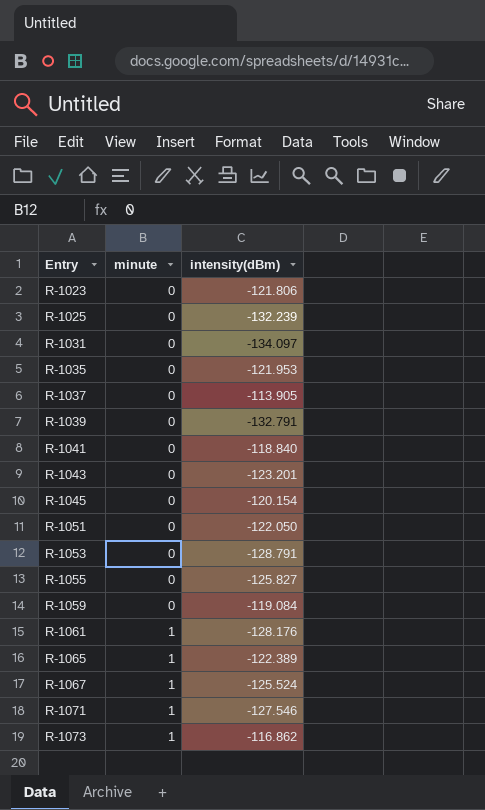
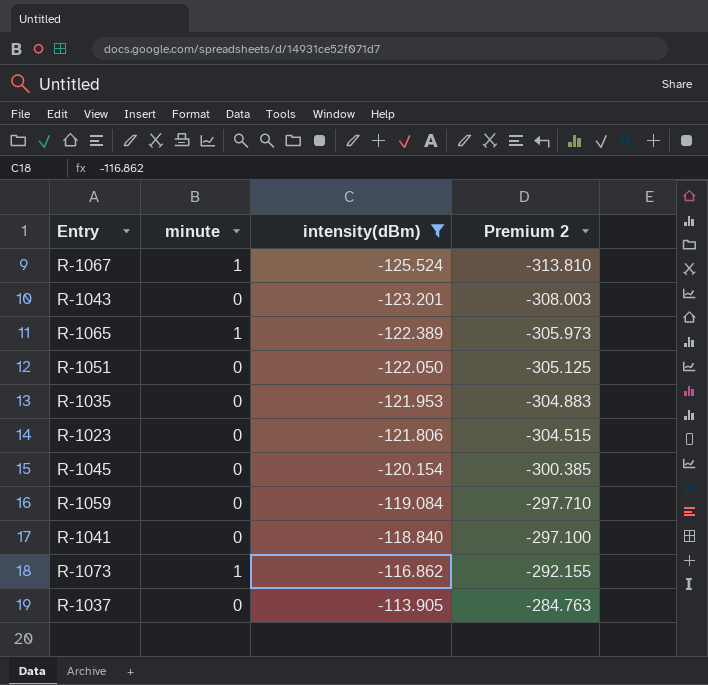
filter: none -> intensity(dBm) >= -125.524
row order: Entry ascending -> intensity(dBm) ascending
column Premium 2 | formula: none -> [intensity(dBm)] * 2.5

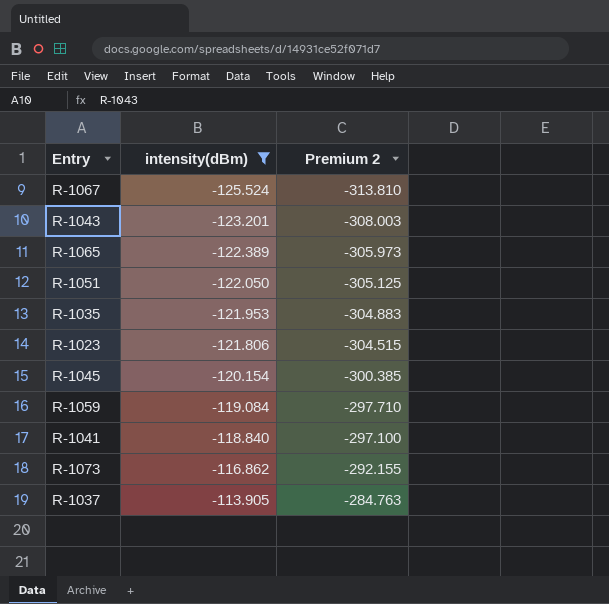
column minute | position: 2 -> none

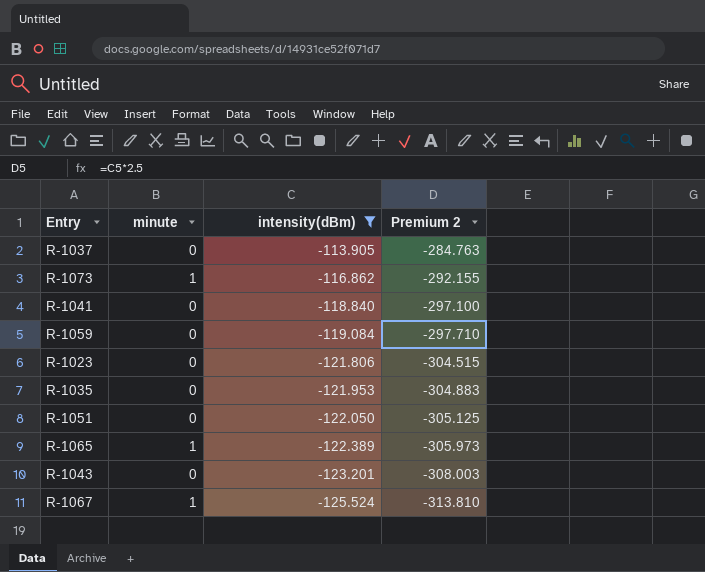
row order: intensity(dBm) ascending -> intensity(dBm) descending
column minute | position: none -> 2
row R-1045: -120.154 | -300.385 -> none

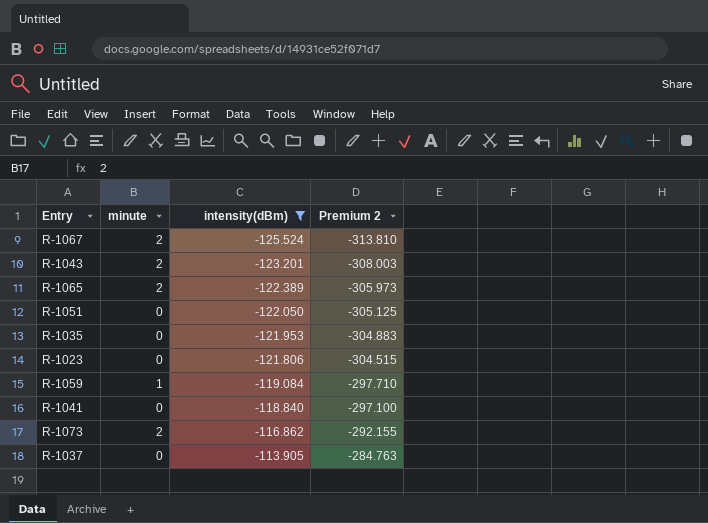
row order: intensity(dBm) descending -> intensity(dBm) ascending
R-1067 | minute: 1 -> 2
R-1043 | minute: 0 -> 2
R-1065 | minute: 1 -> 2
R-1059 | minute: 0 -> 1
R-1073 | minute: 1 -> 2

